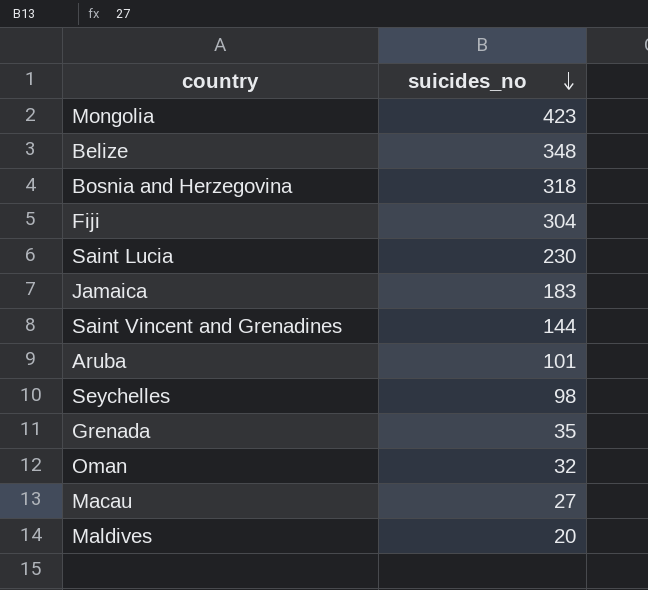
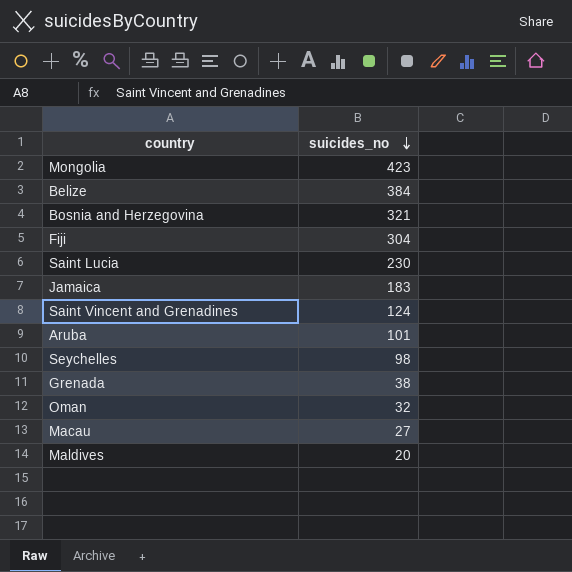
Belize | suicides_no: 348 -> 384
Bosnia and Herzegovina | suicides_no: 318 -> 321
Saint Vincent and Grenadines | suicides_no: 144 -> 124
Grenada | suicides_no: 35 -> 38

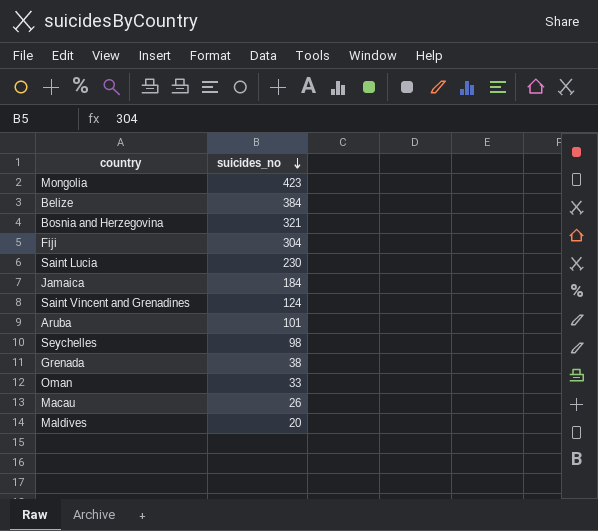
Jamaica | suicides_no: 183 -> 184
Oman | suicides_no: 32 -> 33
Macau | suicides_no: 27 -> 26

